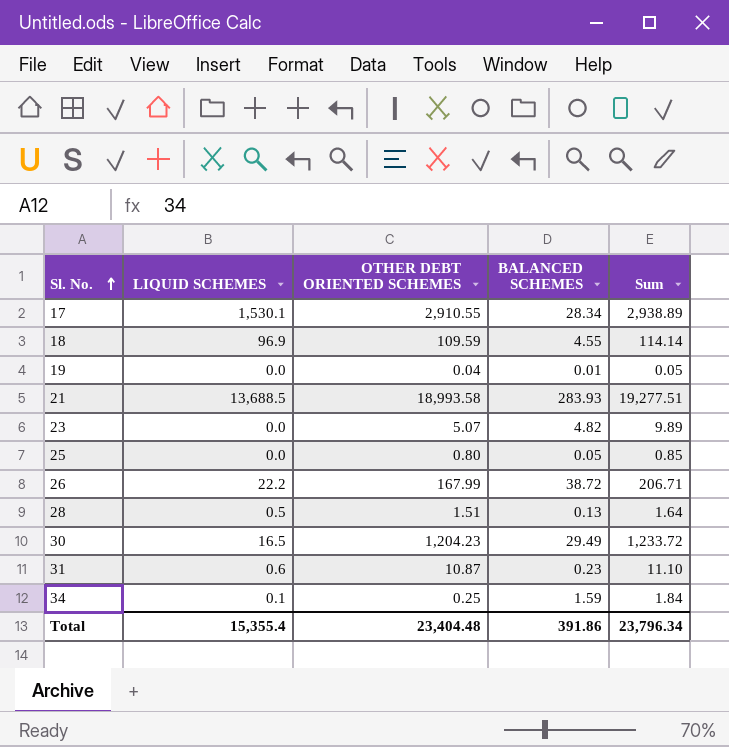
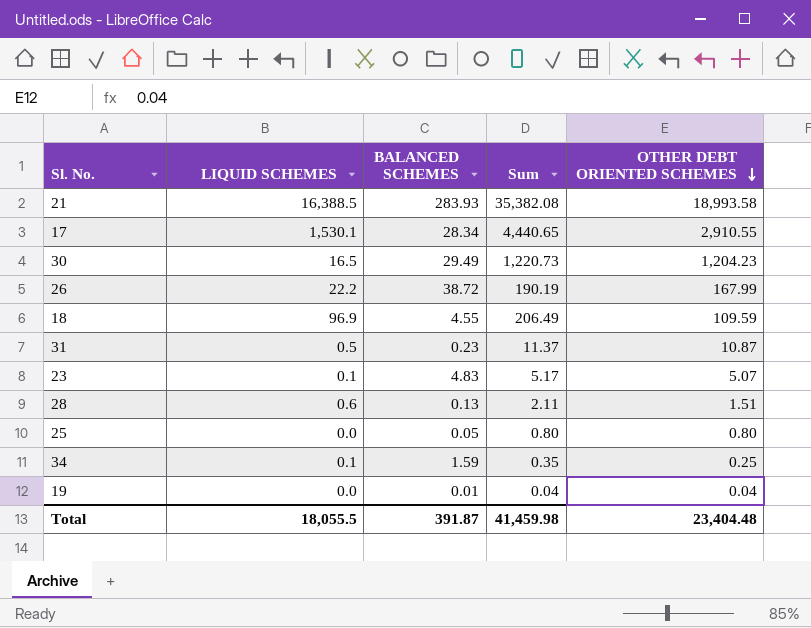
row order: Sl. No. ascending -> OTHER DEBT ORIENTED SCHEMES descending
column Sum | formula: [OTHER DEBT ORIENTED SCHEMES] + [BALANCED SCHEMES] -> [LIQUID SCHEMES] + [OTHER DEBT ORIENTED SCHEMES]
column OTHER DEBT ORIENTED SCHEMES | position: 3 -> 5
21 | LIQUID SCHEMES: 13,688.5 -> 16,388.5
31 | LIQUID SCHEMES: 0.6 -> 0.5
23 | LIQUID SCHEMES: 0.0 -> 0.1
23 | BALANCED SCHEMES: 4.82 -> 4.83
28 | LIQUID SCHEMES: 0.5 -> 0.6
Total | LIQUID SCHEMES: 15,355.4 -> 18,055.5
Total | BALANCED SCHEMES: 391.86 -> 391.87
Total | Sum: 23,796.34 -> 41,459.98

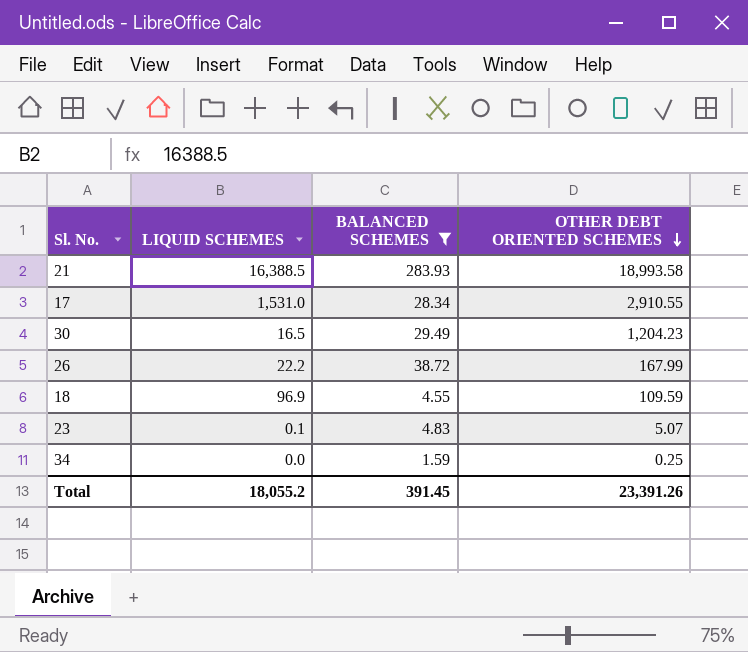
filter: none -> BALANCED SCHEMES >= 1.59
column Sum | formula: [LIQUID SCHEMES] + [OTHER DEBT ORIENTED SCHEMES] -> none
17 | LIQUID SCHEMES: 1,530.1 -> 1,531.0
34 | LIQUID SCHEMES: 0.1 -> 0.0
Total | LIQUID SCHEMES: 18,055.5 -> 18,055.2
Total | BALANCED SCHEMES: 391.87 -> 391.45
Total | OTHER DEBT ORIENTED SCHEMES: 23,404.48 -> 23,391.26

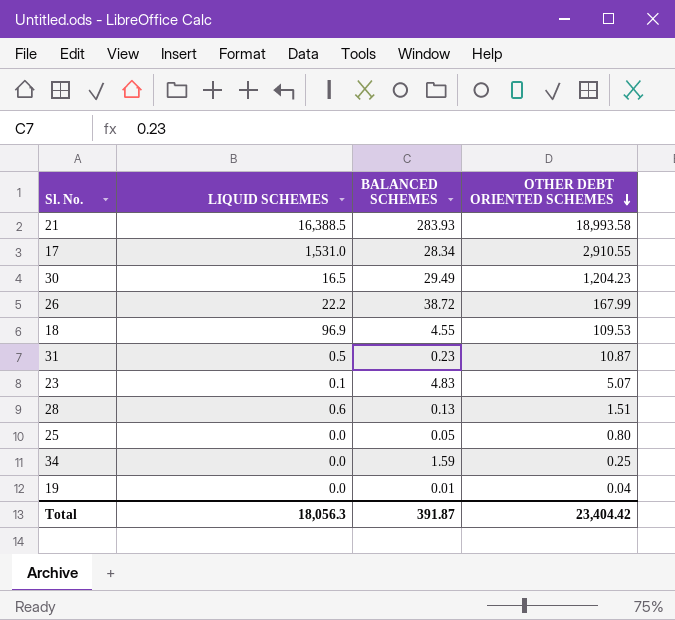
filter: BALANCED SCHEMES >= 1.59 -> none
18 | OTHER DEBT ORIENTED SCHEMES: 109.59 -> 109.53
Total | LIQUID SCHEMES: 18,055.2 -> 18,056.3
Total | BALANCED SCHEMES: 391.45 -> 391.87
Total | OTHER DEBT ORIENTED SCHEMES: 23,391.26 -> 23,404.42

